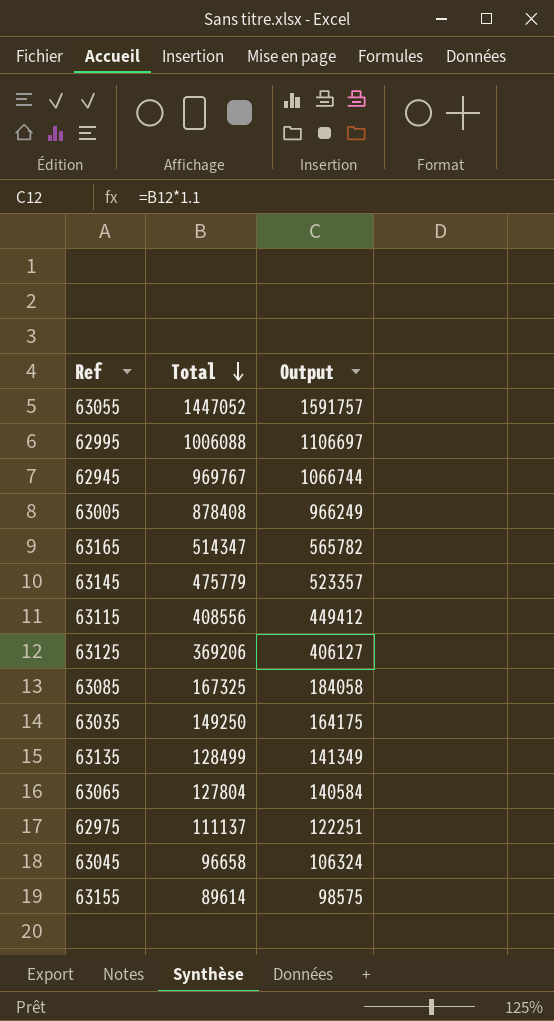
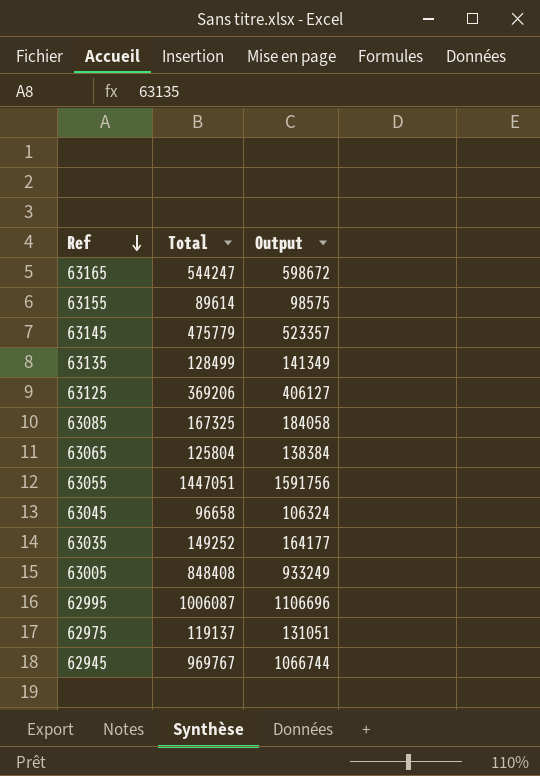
row order: Total descending -> Ref descending
row 63115: 408556 | 449412 -> none
63165 | Total: 514347 -> 544247
63165 | Output: 565782 -> 598672
63065 | Total: 127804 -> 125804
63065 | Output: 140584 -> 138384
63055 | Total: 1447052 -> 1447051
63055 | Output: 1591757 -> 1591756
63035 | Total: 149250 -> 149252
63035 | Output: 164175 -> 164177
63005 | Total: 878408 -> 848408
63005 | Output: 966249 -> 933249
62995 | Total: 1006088 -> 1006087
62995 | Output: 1106697 -> 1106696
62975 | Total: 111137 -> 119137
62975 | Output: 122251 -> 131051

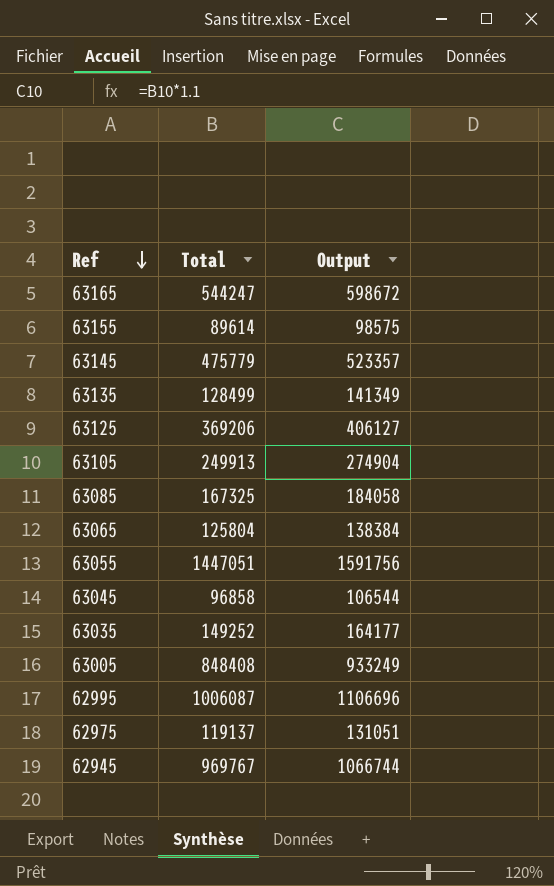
row 63105: none -> 249913 | 274904
63045 | Total: 96658 -> 96858
63045 | Output: 106324 -> 106544

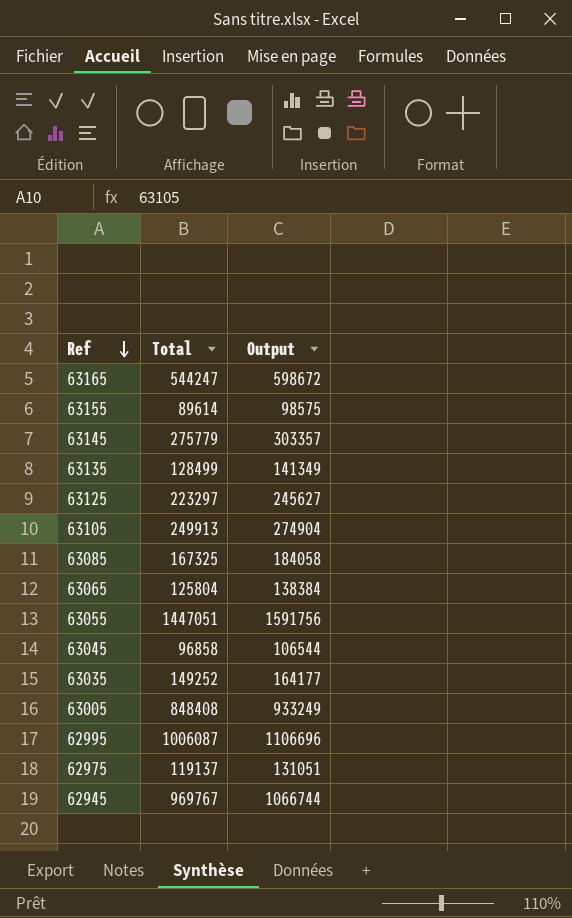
63145 | Total: 475779 -> 275779
63145 | Output: 523357 -> 303357
63125 | Total: 369206 -> 223297
63125 | Output: 406127 -> 245627

